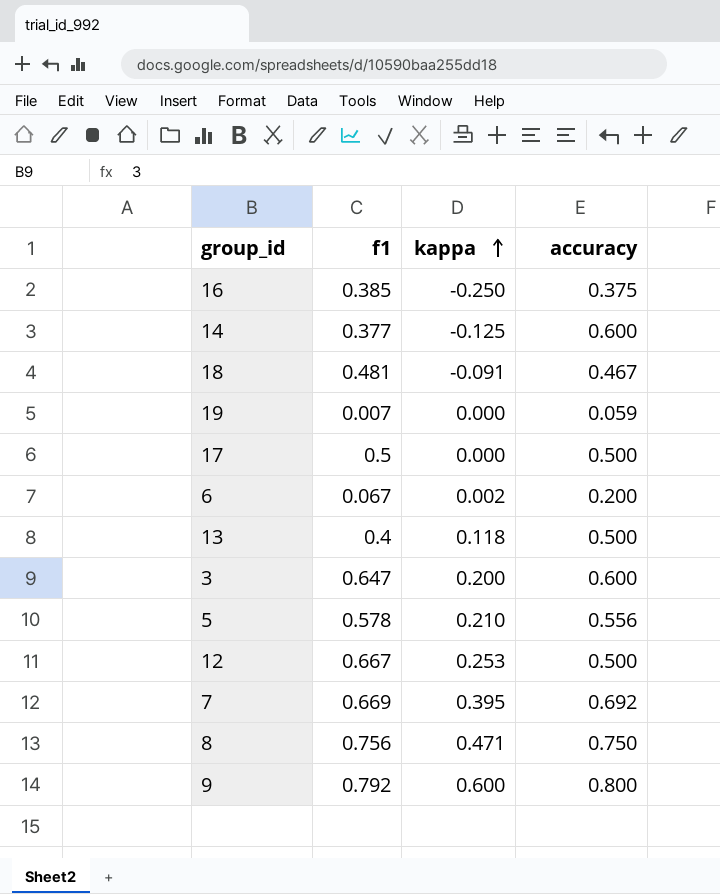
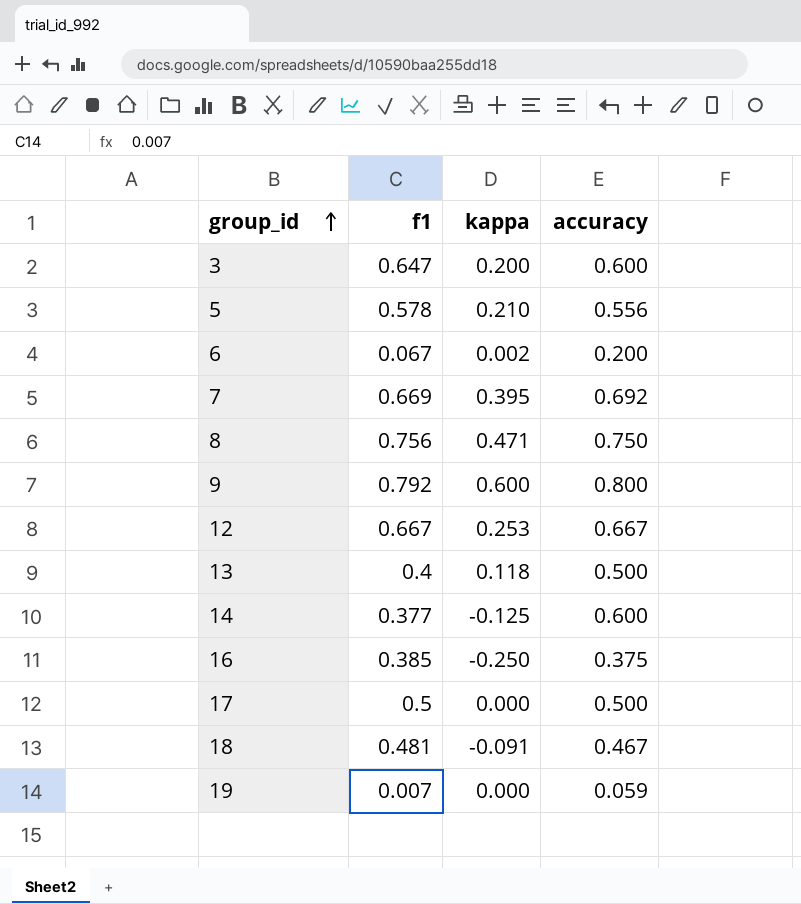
row order: kappa ascending -> group_id ascending
12 | accuracy: 0.500 -> 0.667

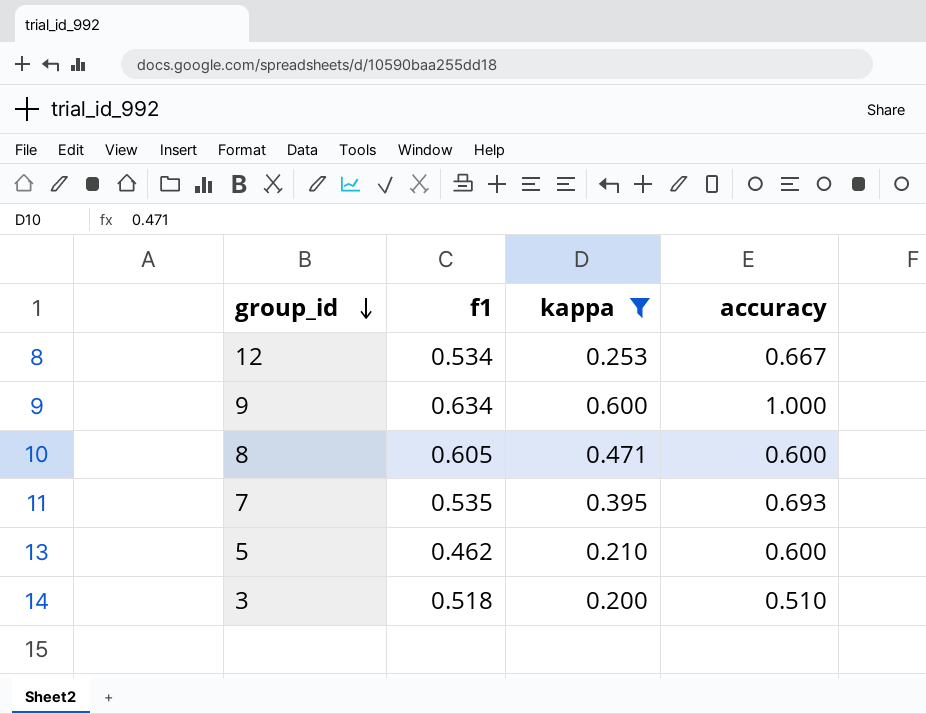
filter: none -> kappa >= 0.200
row order: group_id ascending -> group_id descending
12 | f1: 0.667 -> 0.534
9 | f1: 0.792 -> 0.634
9 | accuracy: 0.800 -> 1.000
8 | f1: 0.756 -> 0.605
8 | accuracy: 0.750 -> 0.600
7 | f1: 0.669 -> 0.535
7 | accuracy: 0.692 -> 0.693
5 | f1: 0.578 -> 0.462
5 | accuracy: 0.556 -> 0.600
3 | f1: 0.647 -> 0.518
3 | accuracy: 0.600 -> 0.510

